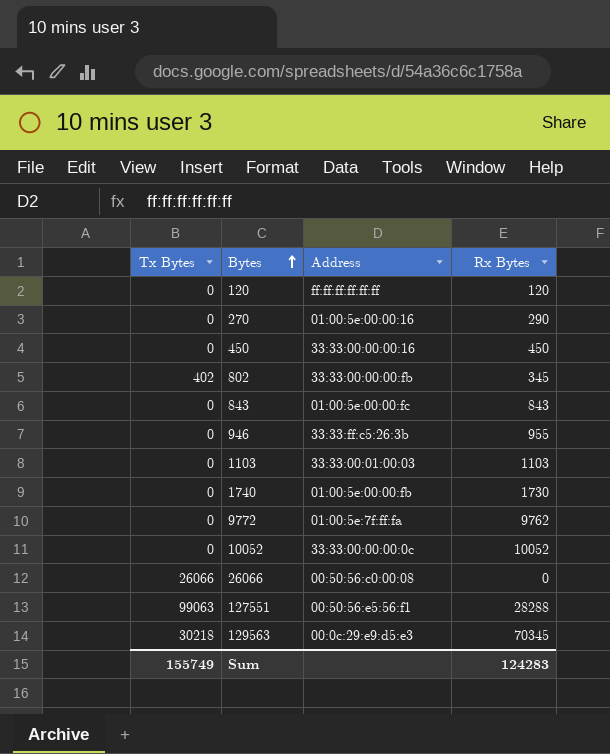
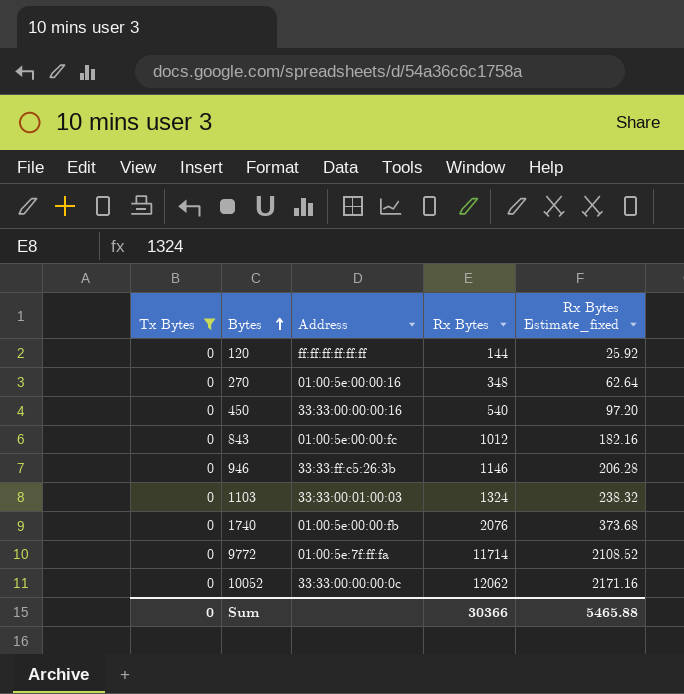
filter: none -> Tx Bytes = 0
column Rx Bytes Estimate_fixed | formula: none -> [Rx Bytes] * 0.18
120 | Rx Bytes: 120 -> 144
270 | Rx Bytes: 290 -> 348
450 | Rx Bytes: 450 -> 540
843 | Rx Bytes: 843 -> 1012
946 | Rx Bytes: 955 -> 1146
1103 | Rx Bytes: 1103 -> 1324
1740 | Rx Bytes: 1730 -> 2076
9772 | Rx Bytes: 9762 -> 11714
10052 | Rx Bytes: 10052 -> 12062
Sum | Tx Bytes: 155749 -> 0
Sum | Rx Bytes: 124283 -> 30366

